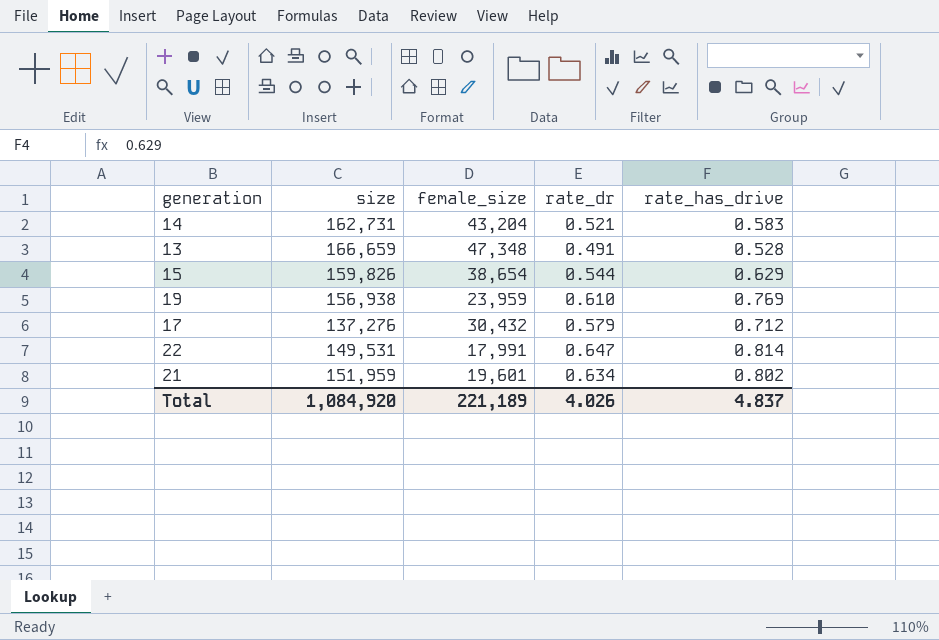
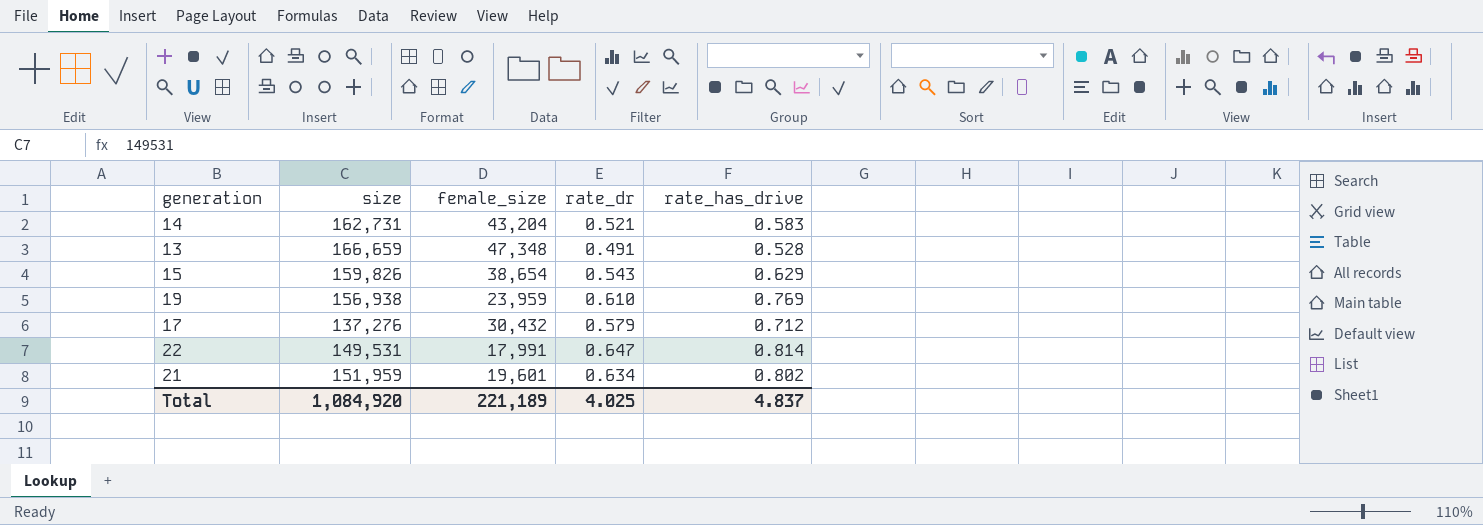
15 | rate_dr: 0.544 -> 0.543
Total | rate_dr: 4.026 -> 4.025

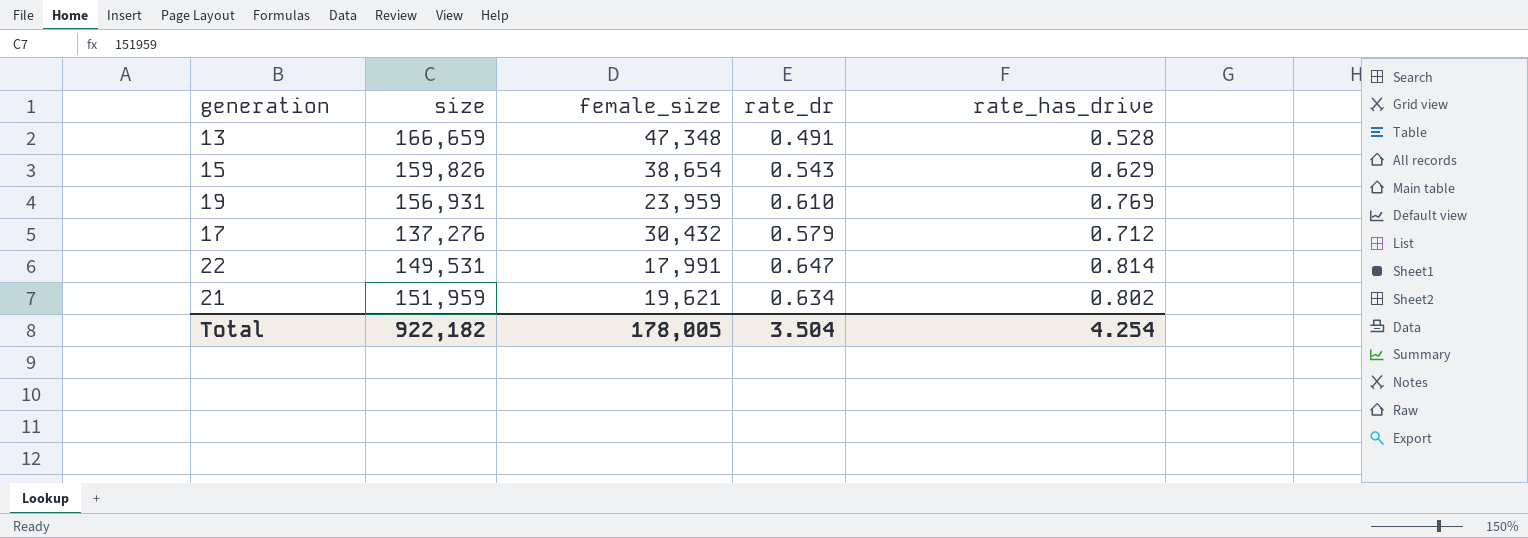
row 14: 162,731 | 43,204 | 0.521 | 0.583 -> none
19 | size: 156,938 -> 156,931
21 | female_size: 19,601 -> 19,621
Total | size: 1,084,920 -> 922,182
Total | female_size: 221,189 -> 178,005
Total | rate_dr: 4.025 -> 3.504
Total | rate_has_drive: 4.837 -> 4.254

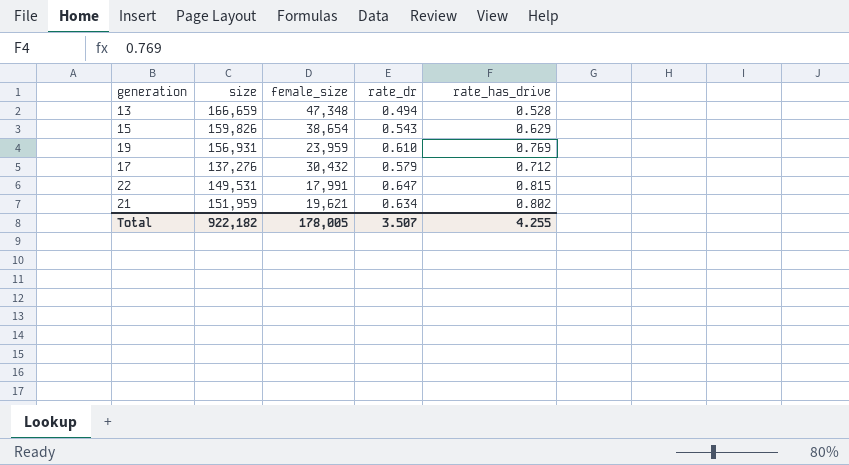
13 | rate_dr: 0.491 -> 0.494
22 | rate_has_drive: 0.814 -> 0.815
Total | rate_dr: 3.504 -> 3.507
Total | rate_has_drive: 4.254 -> 4.255

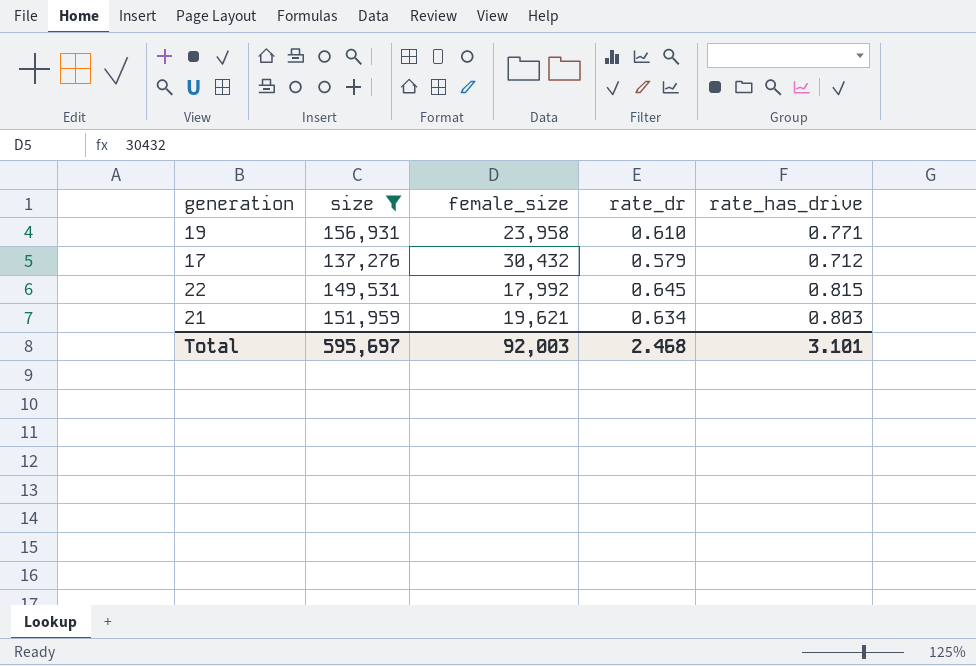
filter: none -> size <= 156,931
19 | female_size: 23,959 -> 23,958
19 | rate_has_drive: 0.769 -> 0.771
22 | female_size: 17,991 -> 17,992
22 | rate_dr: 0.647 -> 0.645
21 | rate_has_drive: 0.802 -> 0.803
Total | size: 922,182 -> 595,697
Total | female_size: 178,005 -> 92,003
Total | rate_dr: 3.507 -> 2.468
Total | rate_has_drive: 4.255 -> 3.101

